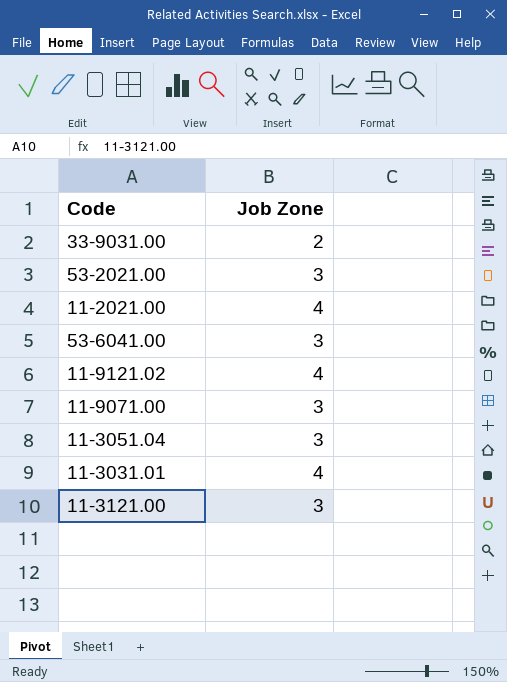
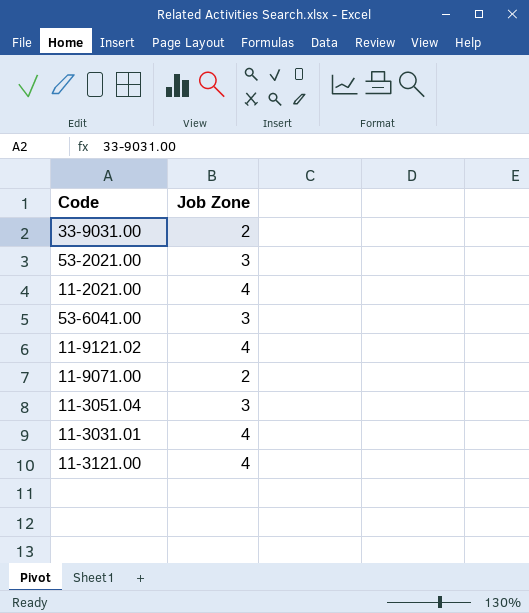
11-9071.00 | Job Zone: 3 -> 2
11-3121.00 | Job Zone: 3 -> 4

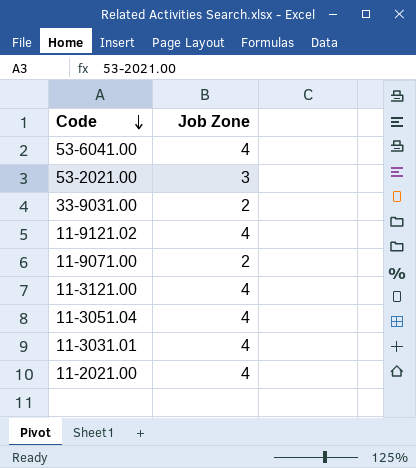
row order: none -> Code descending
53-6041.00 | Job Zone: 3 -> 4
11-3051.04 | Job Zone: 3 -> 4

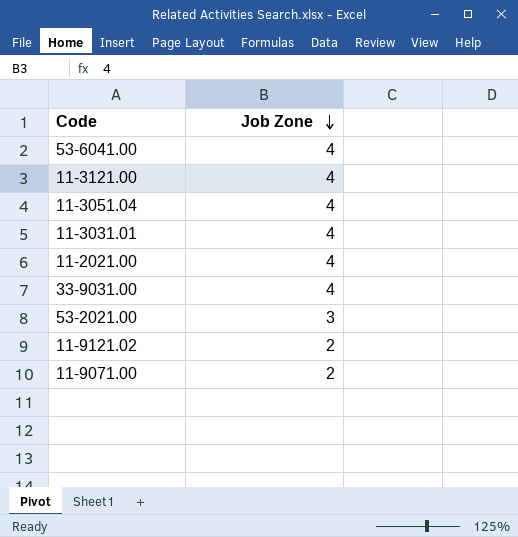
row order: Code descending -> Job Zone descending
33-9031.00 | Job Zone: 2 -> 4
11-9121.02 | Job Zone: 4 -> 2

